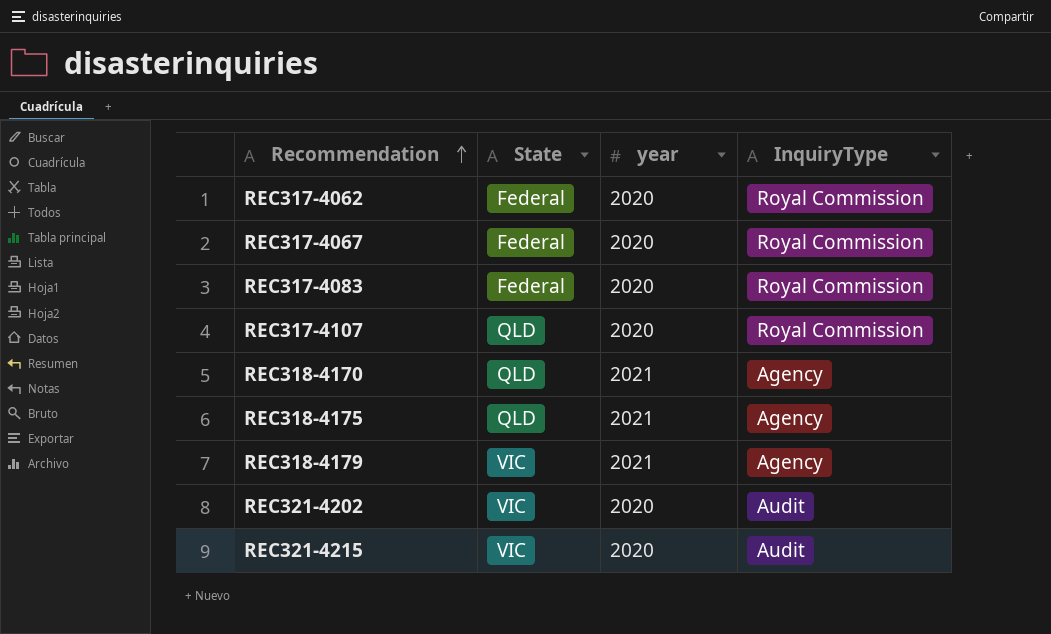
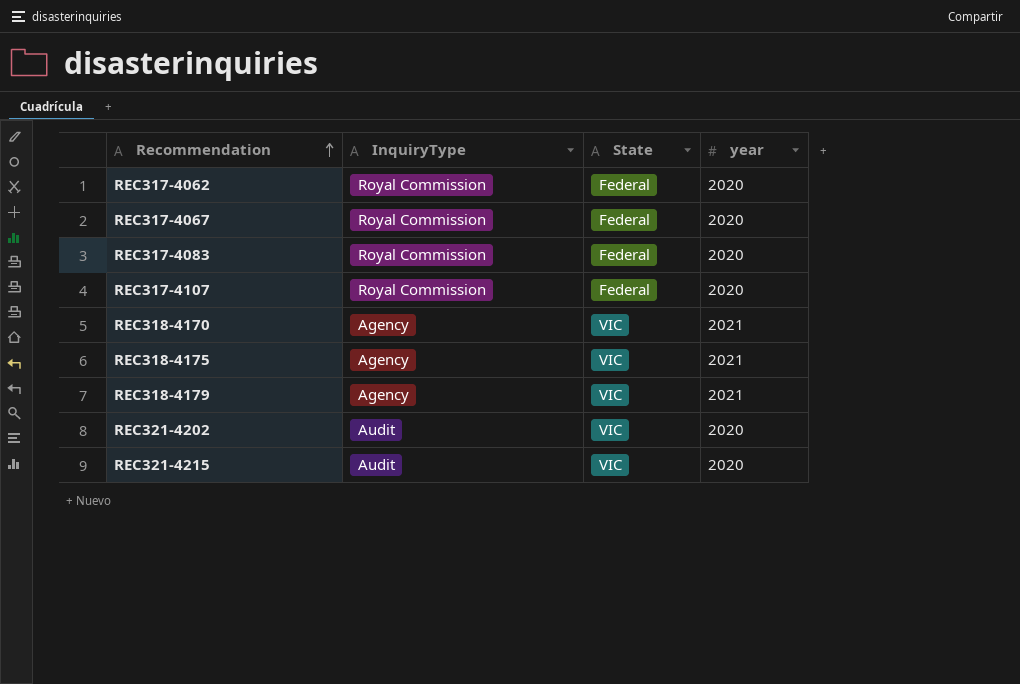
column InquiryType | position: 4 -> 2
REC317-4107 | State: QLD -> Federal
REC318-4170 | State: QLD -> VIC
REC318-4175 | State: QLD -> VIC

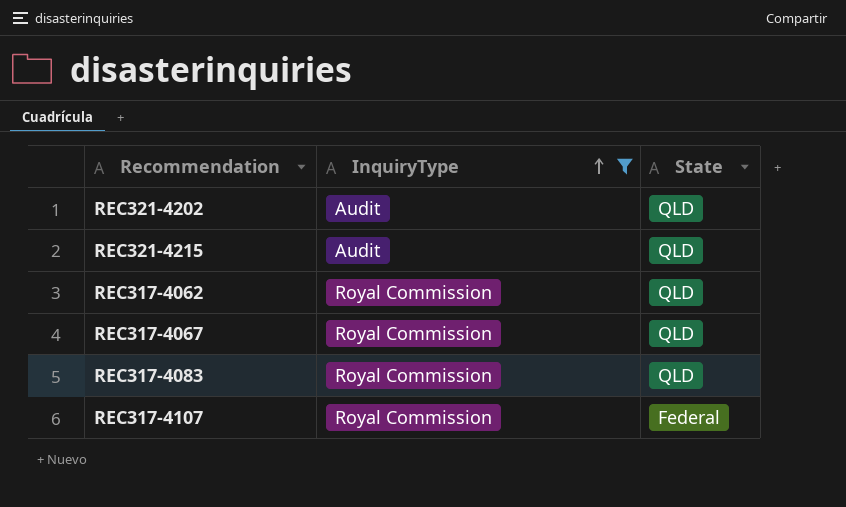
filter: none -> InquiryType != Agency
row order: Recommendation ascending -> InquiryType ascending
column year | position: 4 -> none
REC321-4202 | State: VIC -> QLD
REC321-4215 | State: VIC -> QLD
REC317-4062 | State: Federal -> QLD
REC317-4067 | State: Federal -> QLD
REC317-4083 | State: Federal -> QLD

